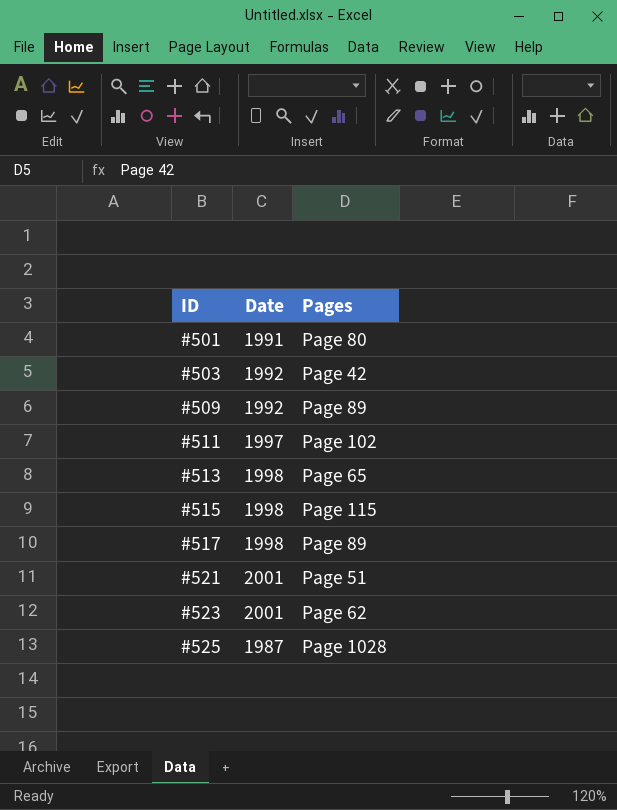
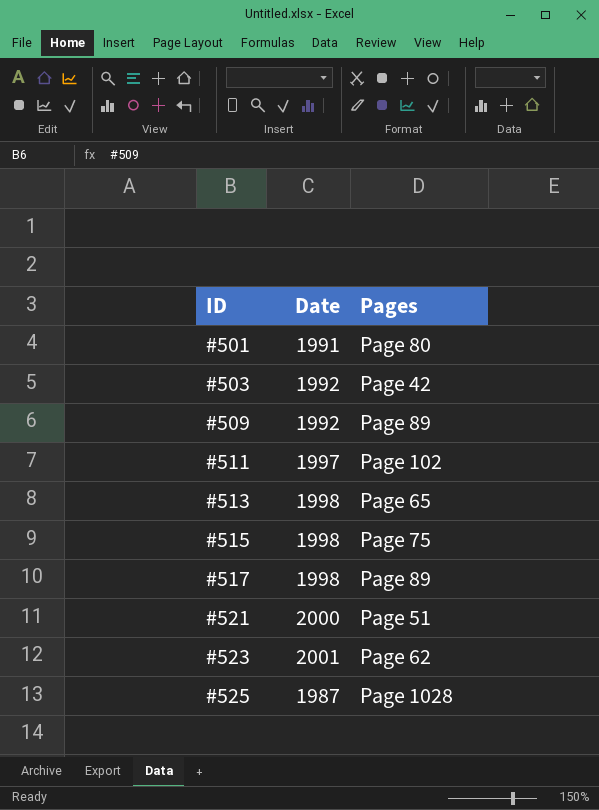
#515 | Pages: Page 115 -> Page 75
#521 | Date: 2001 -> 2000

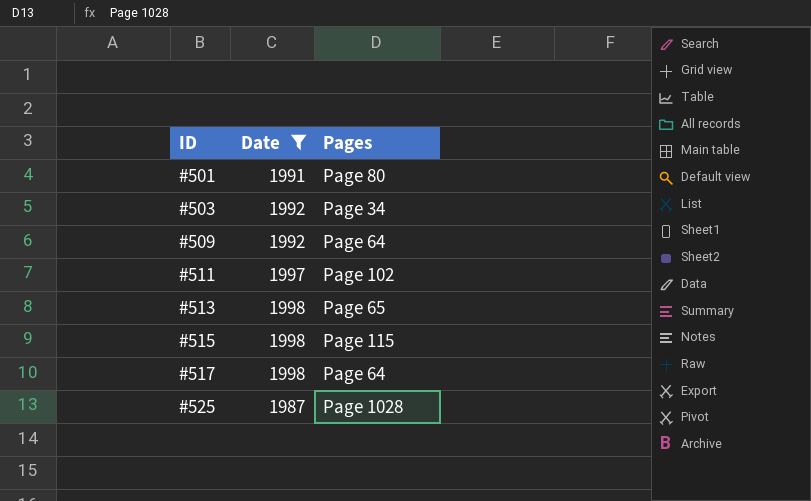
filter: none -> Date <= 1998
#503 | Pages: Page 42 -> Page 34
#509 | Pages: Page 89 -> Page 64
#515 | Pages: Page 75 -> Page 115
#517 | Pages: Page 89 -> Page 64

